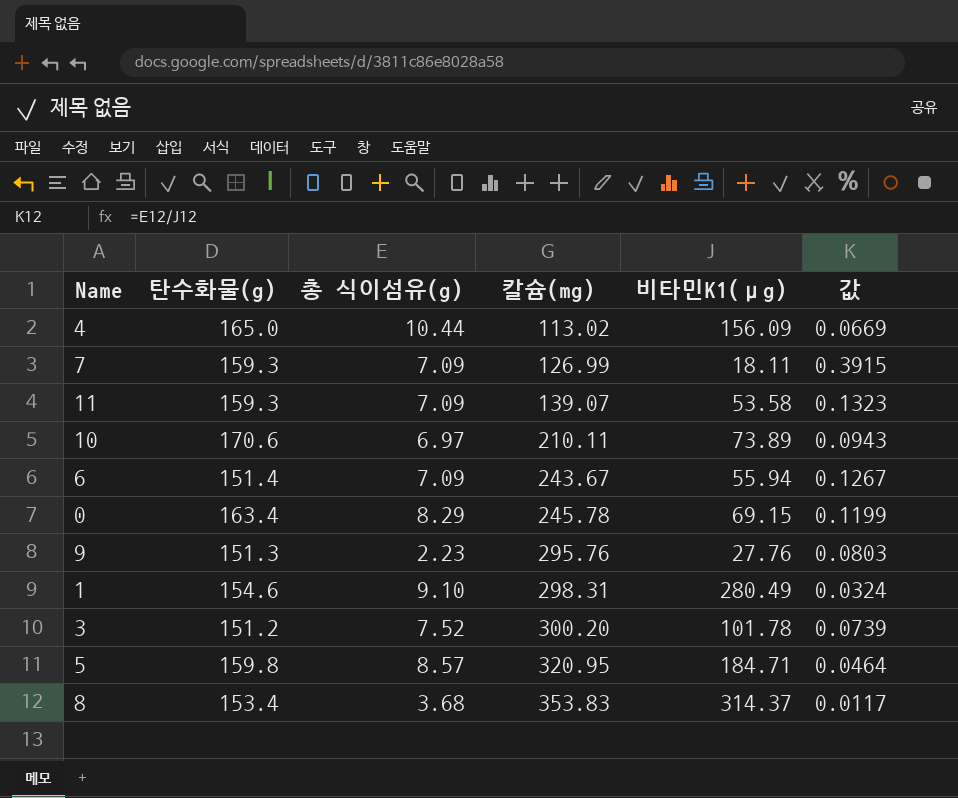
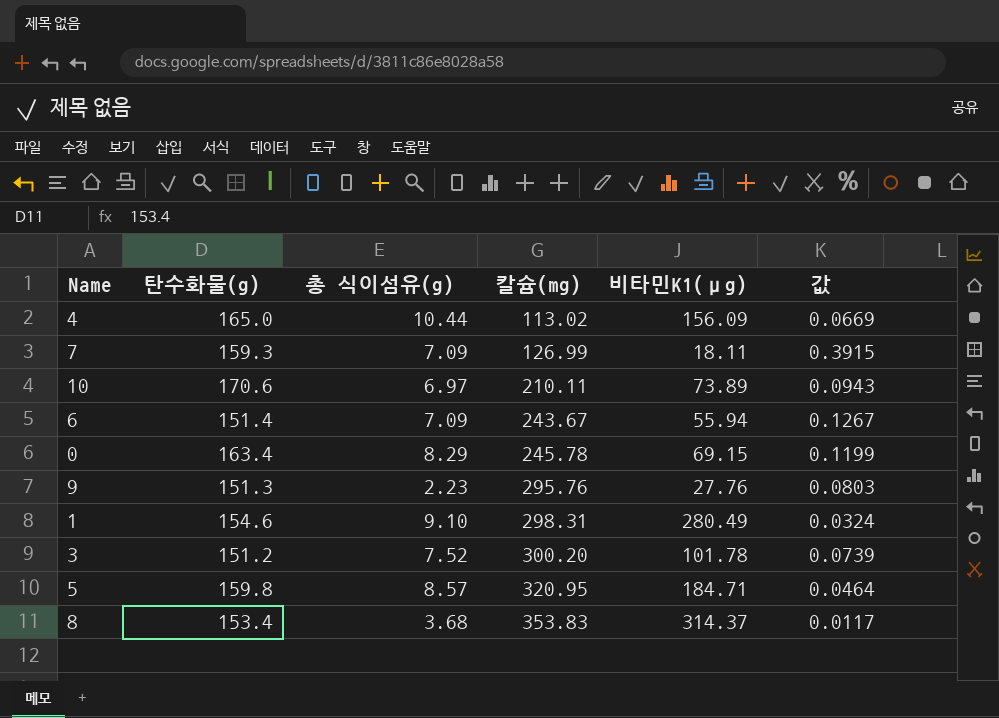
row 11: 159.3 | 7.09 | 139.07 | 53.58 | 0.1323 -> none

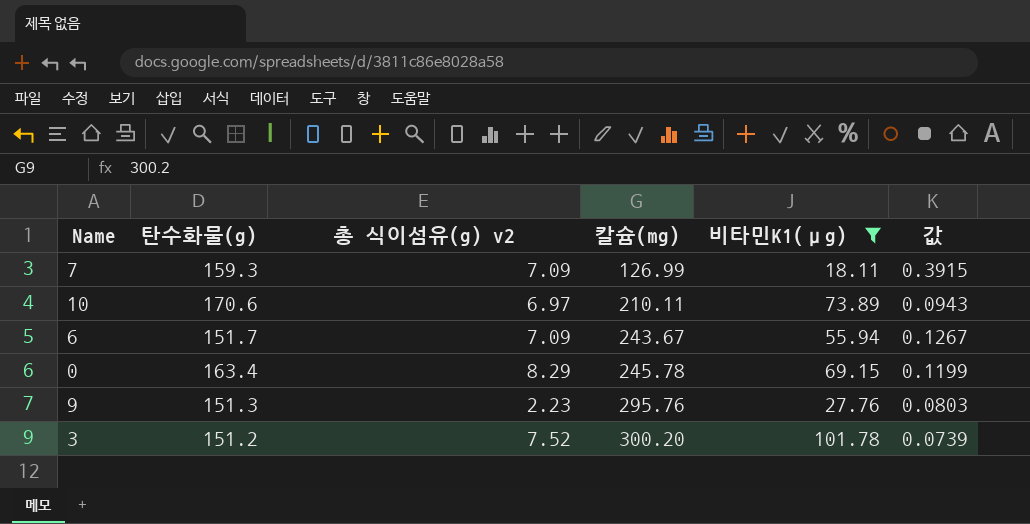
filter: none -> 비타민K1(μg) <= 101.78
column name: 총 식이섬유(g) -> 총 식이섬유(g) v2
6 | 탄수화물(g): 151.4 -> 151.7

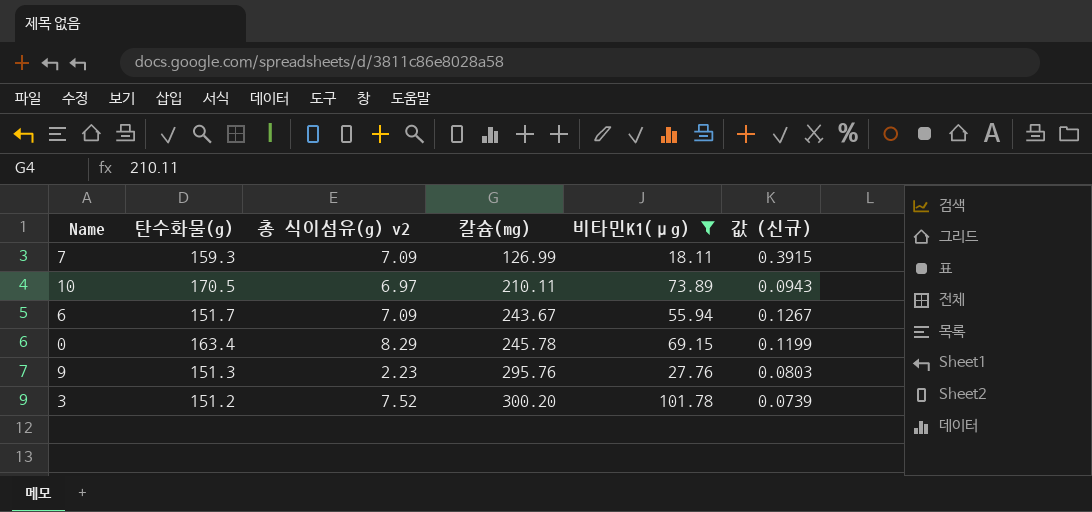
column name: 값 -> 값 (신규)
10 | 탄수화물(g): 170.6 -> 170.5

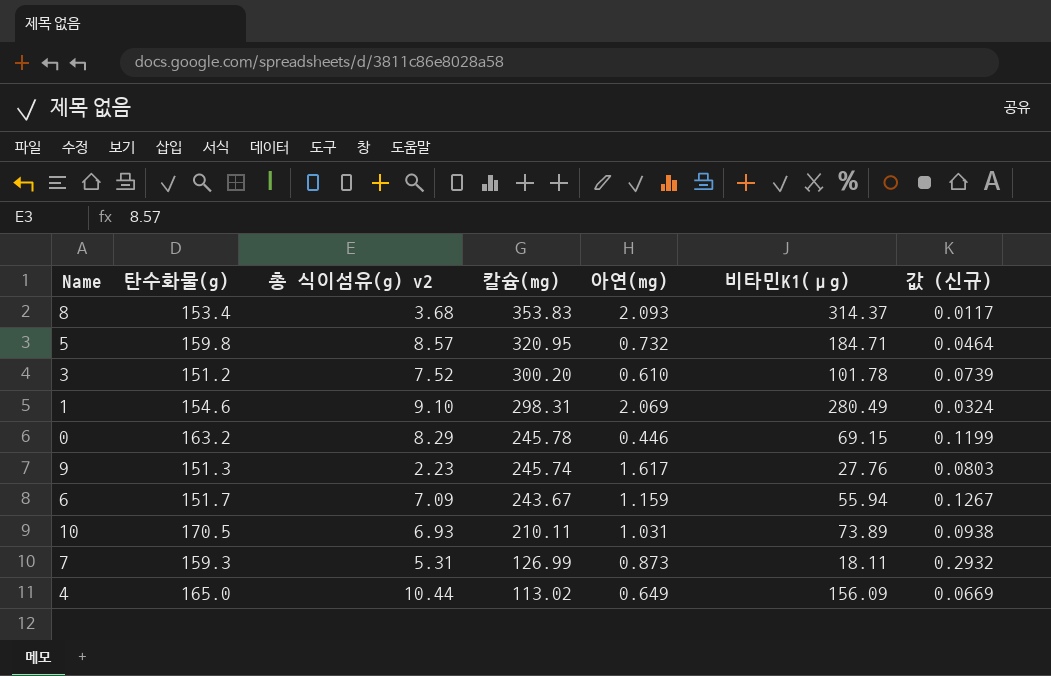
filter: 비타민K1(μg) <= 101.78 -> none
row order: 칼슘(mg) ascending -> 칼슘(mg) descending
column 아연(mg) | position: none -> 5
0 | 탄수화물(g): 163.4 -> 163.2
9 | 칼슘(mg): 295.76 -> 245.74
10 | 총 식이섬유(g) v2: 6.97 -> 6.93
10 | 값 (신규): 0.0943 -> 0.0938
7 | 총 식이섬유(g) v2: 7.09 -> 5.31
7 | 값 (신규): 0.3915 -> 0.2932

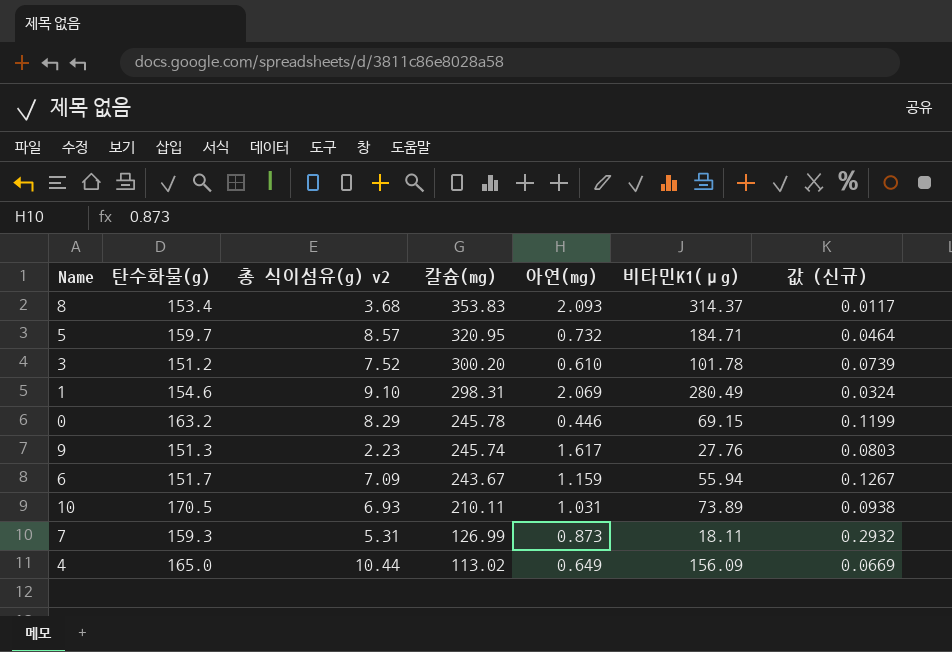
5 | 탄수화물(g): 159.8 -> 159.7

